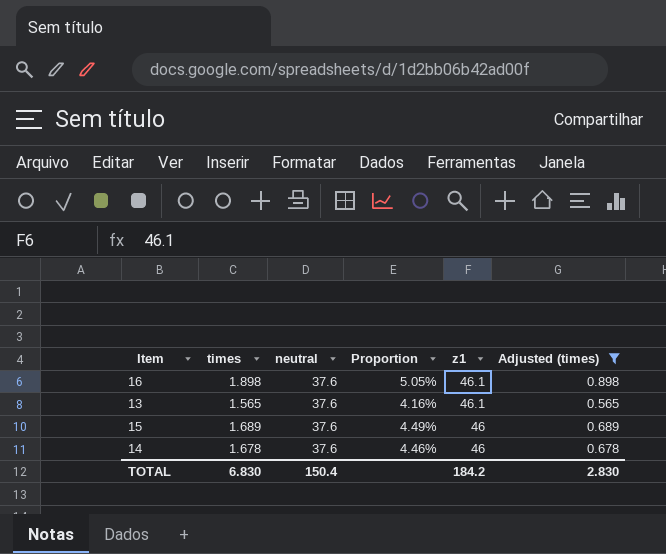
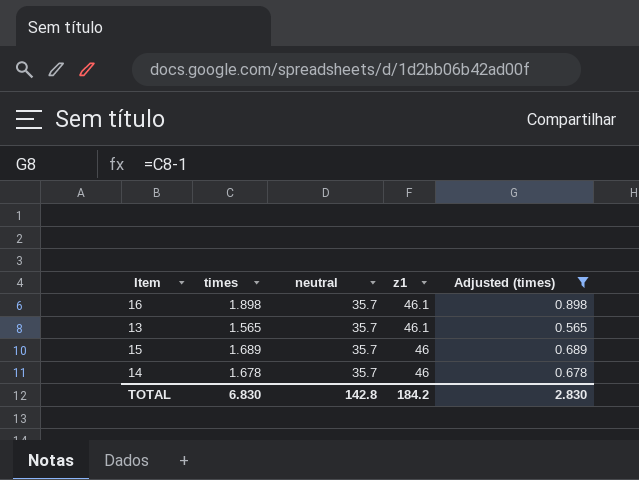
column Proportion | formula: [times] / [neutral] -> none
16 | neutral: 37.6 -> 35.7
13 | neutral: 37.6 -> 35.7
15 | neutral: 37.6 -> 35.7
14 | neutral: 37.6 -> 35.7
TOTAL | neutral: 150.4 -> 142.8

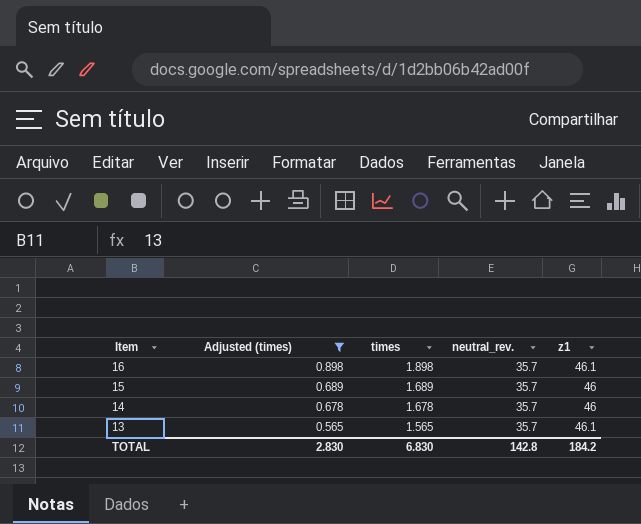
row order: z1 descending -> Item descending
column Adjusted (times) | position: 5 -> 2
column name: neutral -> neutral_rev.

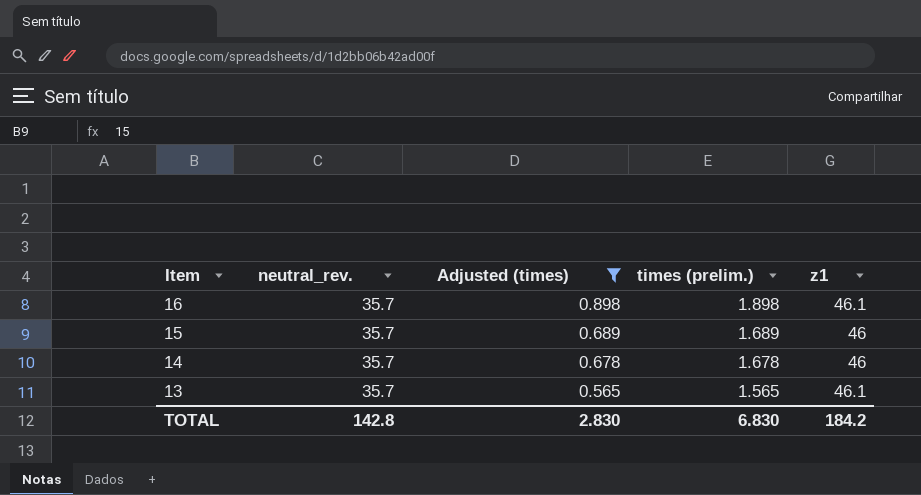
column neutral_rev. | position: 4 -> 2
column name: times -> times (prelim.)

